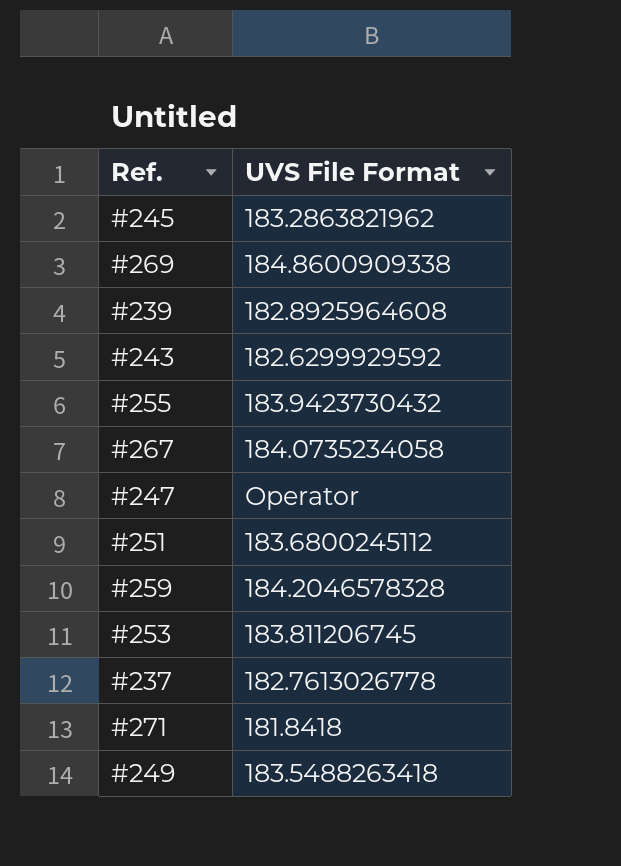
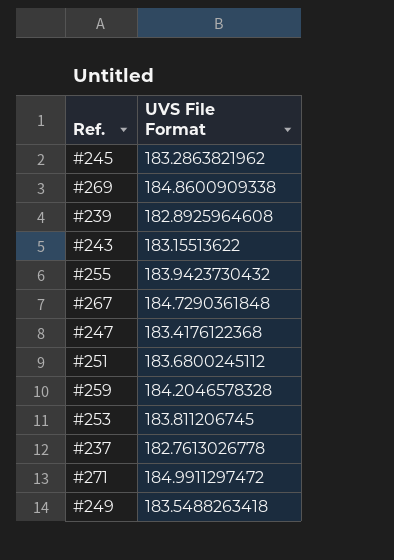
#243 | UVS File Format: 182.6299929592 -> 183.15513622
#267 | UVS File Format: 184.0735234058 -> 184.7290361848
#247 | UVS File Format: Operator -> 183.4176122368
#271 | UVS File Format: 181.8418 -> 184.9911297472

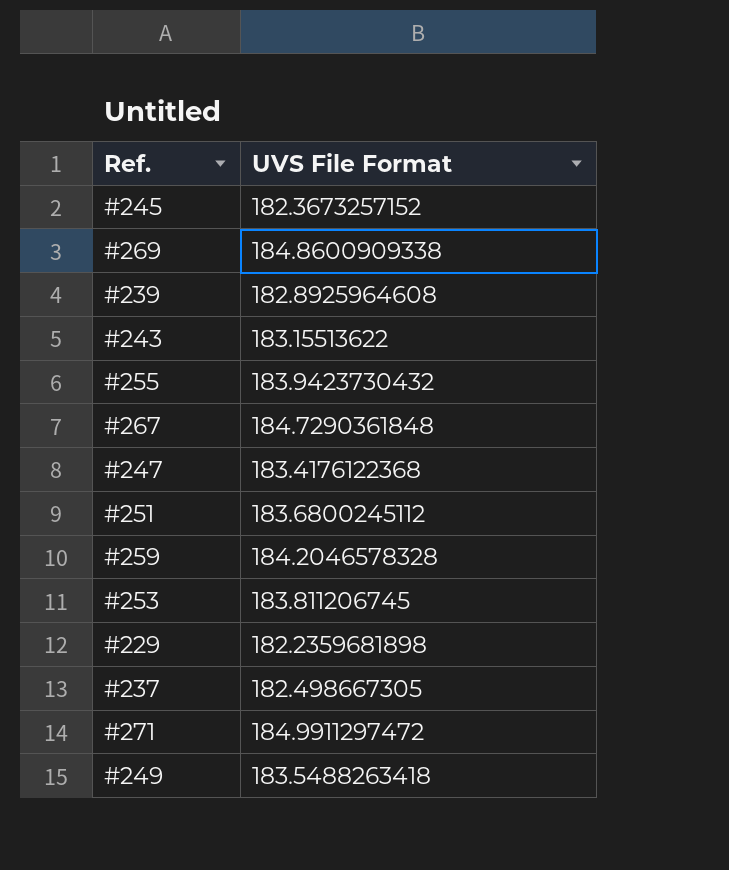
#245 | UVS File Format: 183.2863821962 -> 182.3673257152
row #229: none -> 182.2359681898
#237 | UVS File Format: 182.7613026778 -> 182.498667305

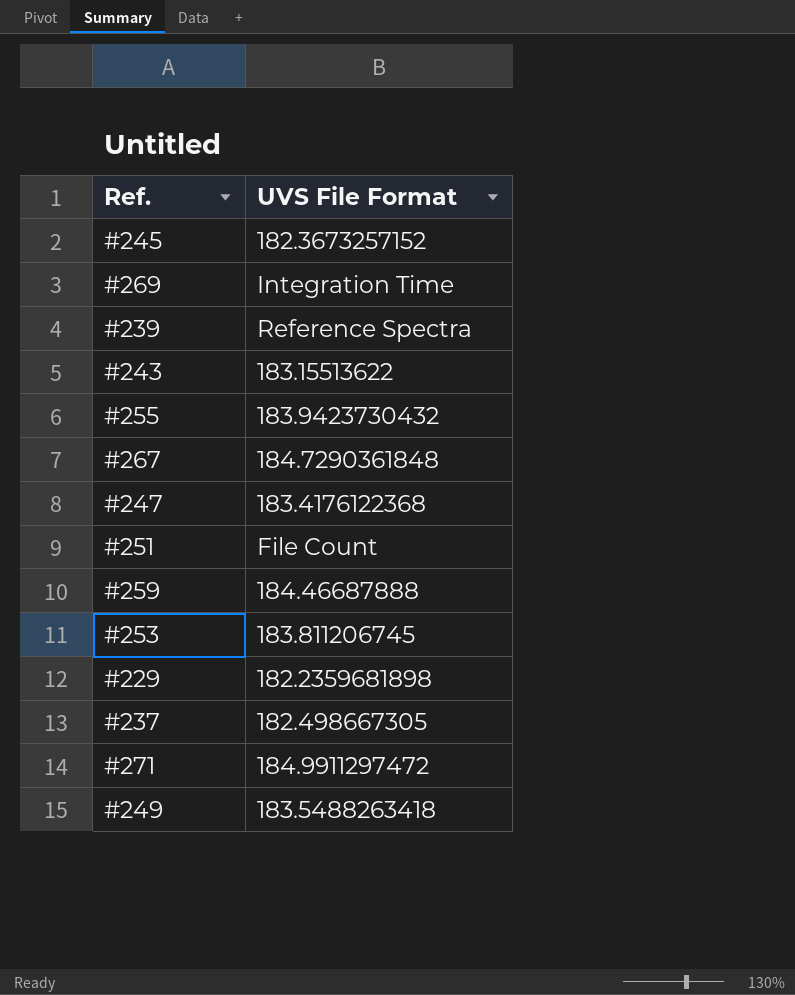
#269 | UVS File Format: 184.8600909338 -> Integration Time
#239 | UVS File Format: 182.8925964608 -> Reference Spectra
#251 | UVS File Format: 183.6800245112 -> File Count
#259 | UVS File Format: 184.2046578328 -> 184.46687888

